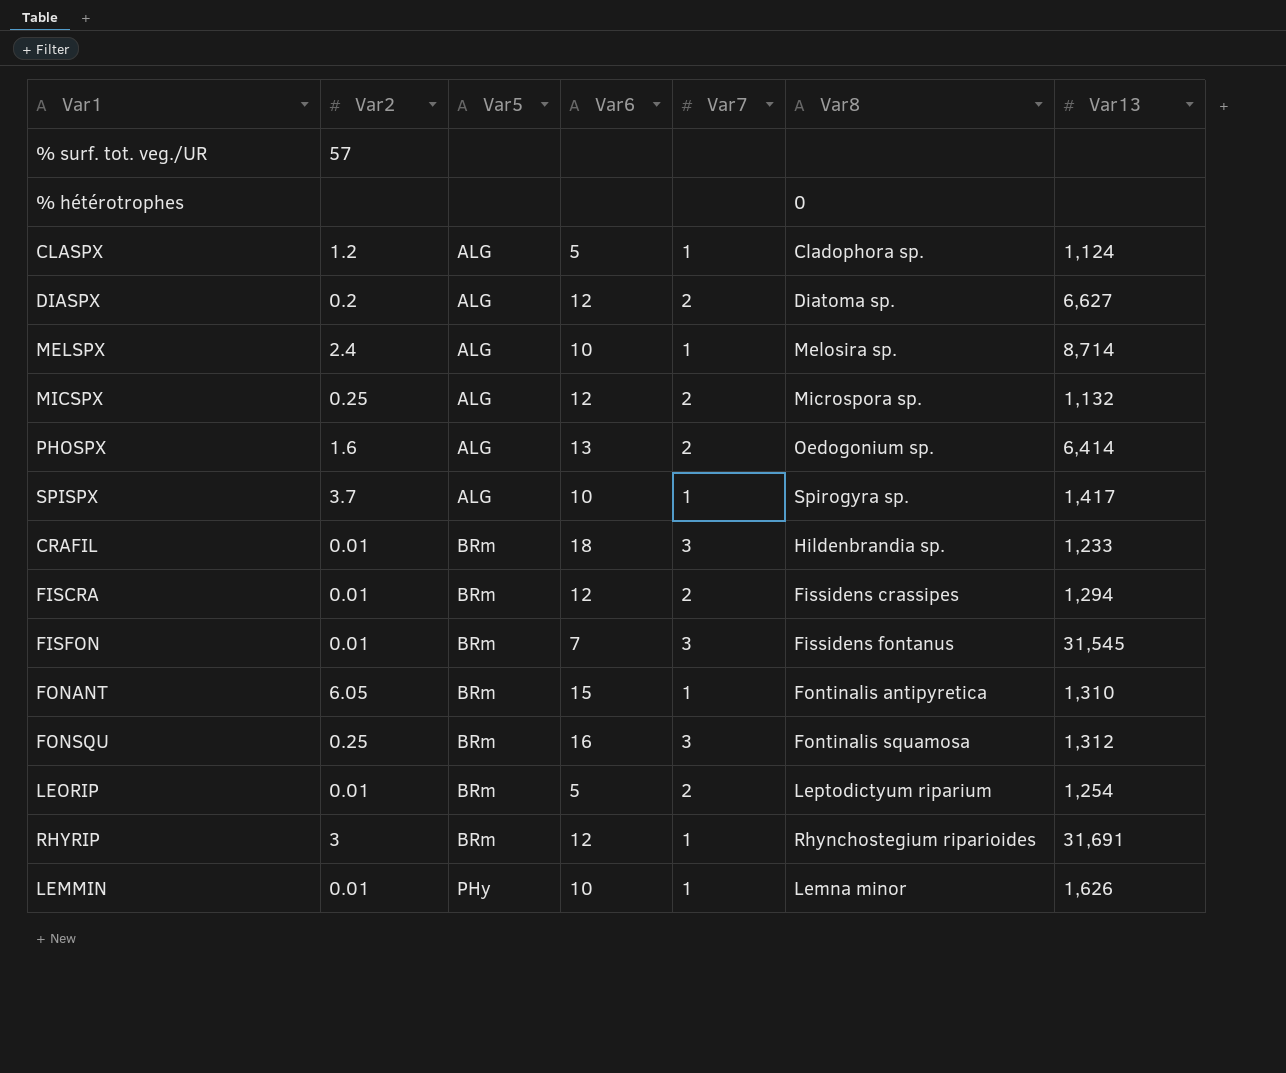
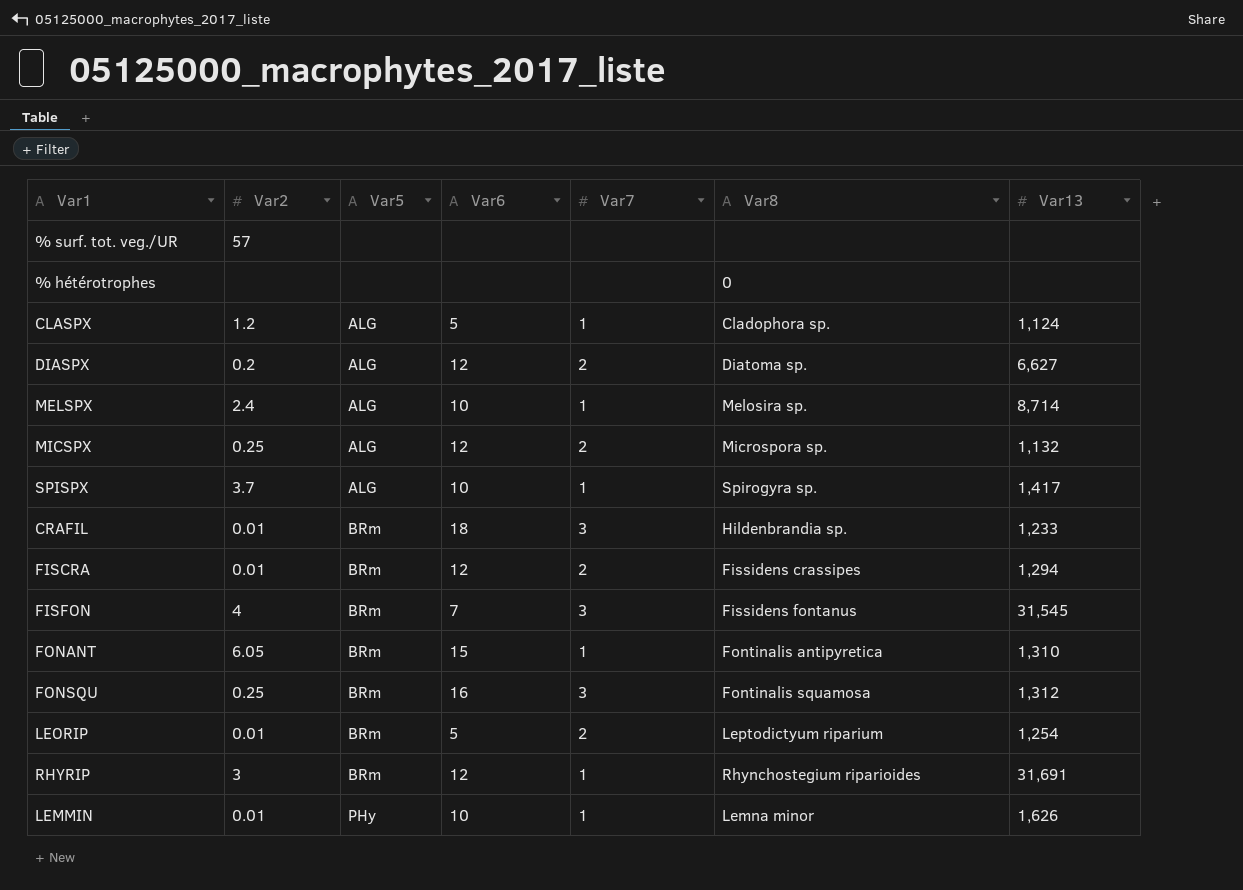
row PHOSPX: 1.6 | ALG | 13 | 2 | Oedogonium sp. | 6,414 -> none
FISFON | Var2: 0.01 -> 4

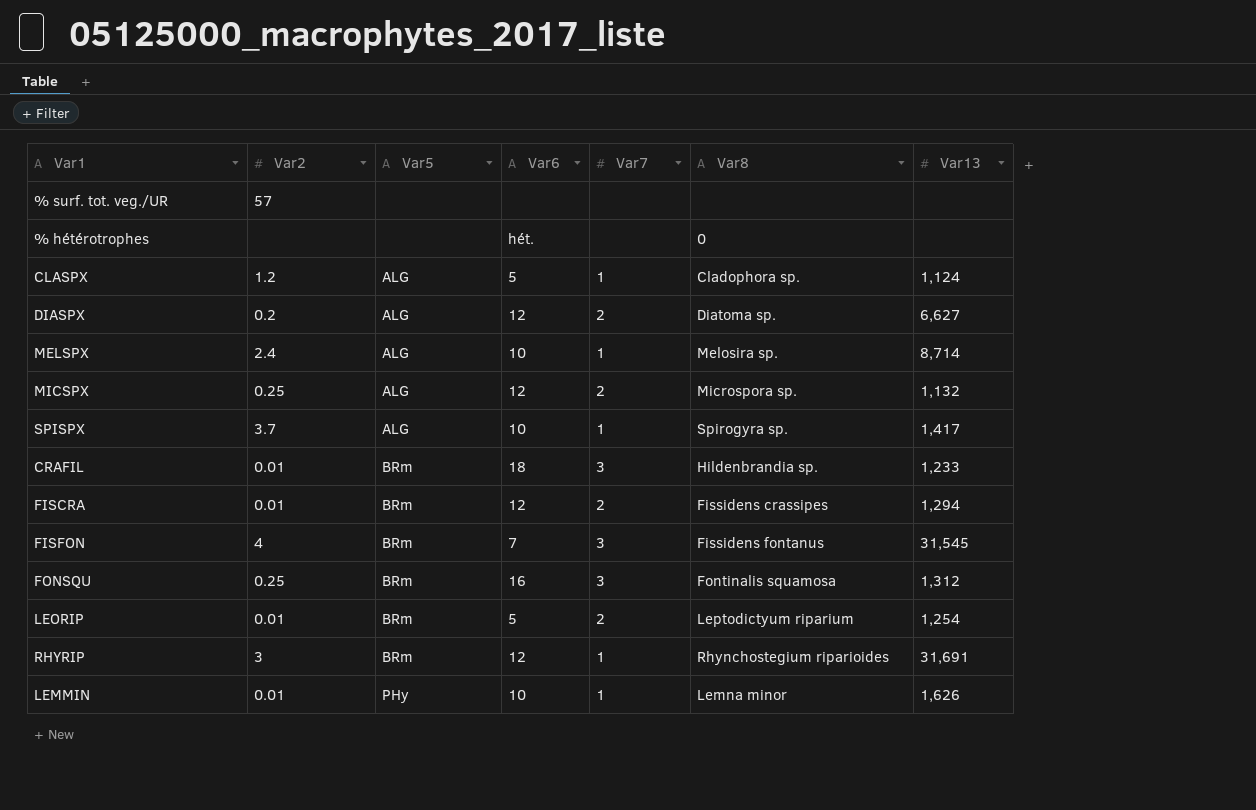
row FONANT: 6.05 | BRm | 15 | 1 | Fontinalis antipyretica | 1,310 -> none
% hétérotrophes | Var6: none -> hét.

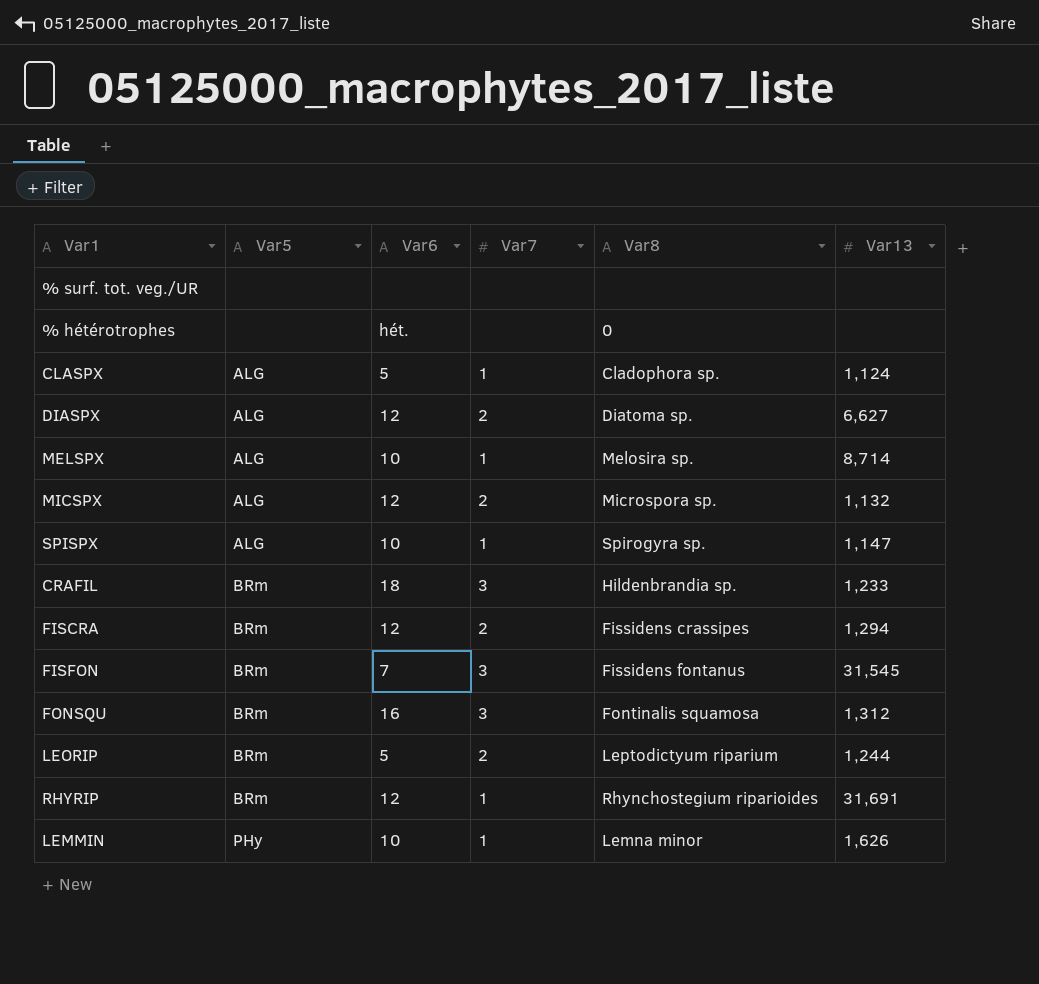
column Var2 | position: 2 -> none
SPISPX | Var13: 1,417 -> 1,147
LEORIP | Var13: 1,254 -> 1,244

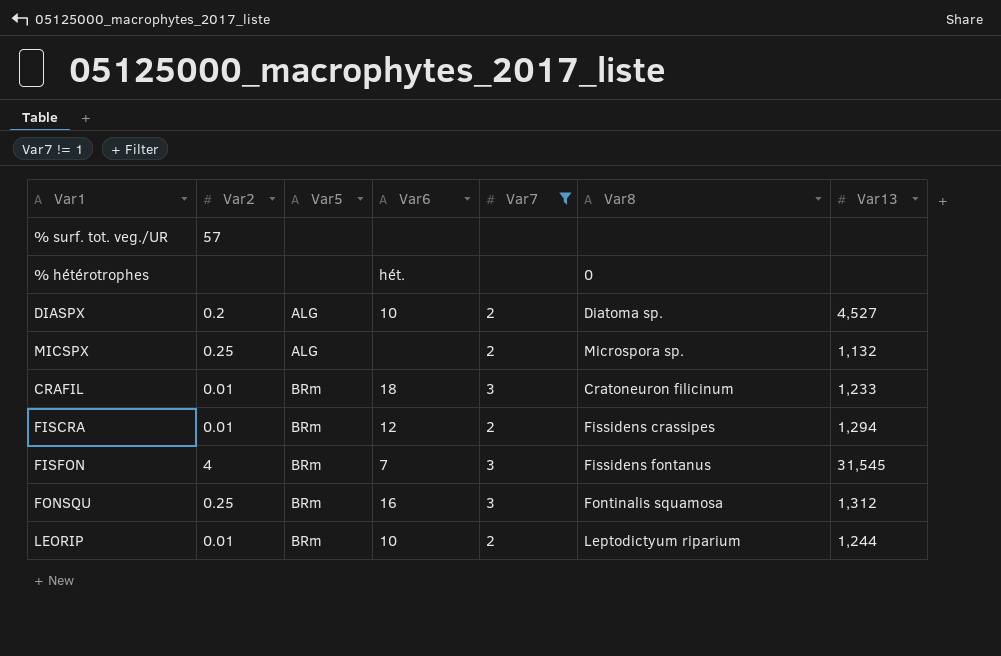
filter: none -> Var7 != 1
column Var2 | position: none -> 2
DIASPX | Var6: 12 -> 10
DIASPX | Var13: 6,627 -> 4,527
MICSPX | Var6: 12 -> none
CRAFIL | Var8: Hildenbrandia sp. -> Cratoneuron filicinum
LEORIP | Var6: 5 -> 10

